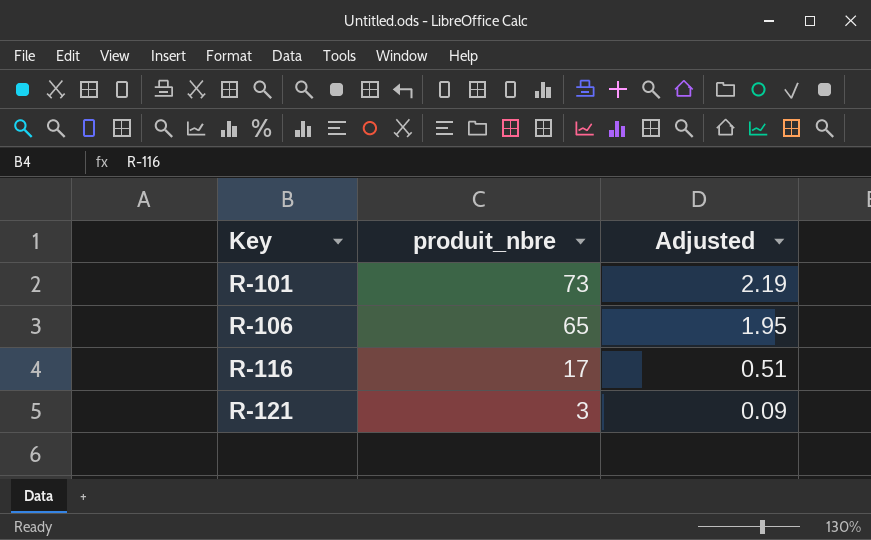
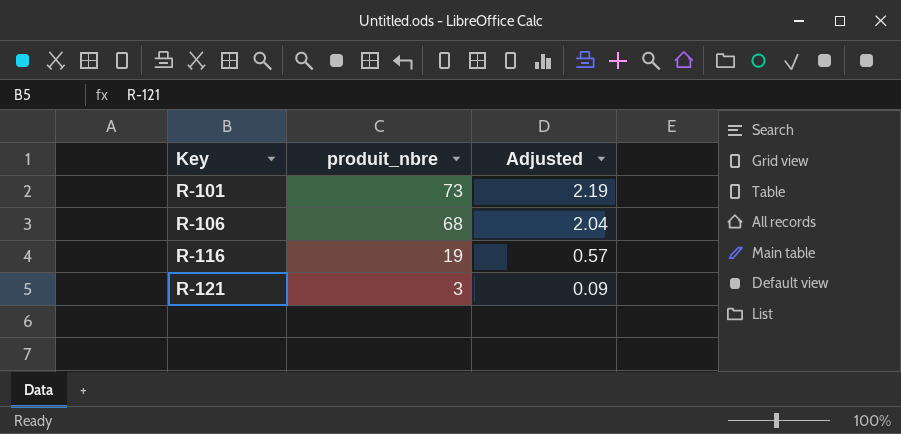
R-106 | produit_nbre: 65 -> 68
R-106 | Adjusted: 1.95 -> 2.04
R-116 | produit_nbre: 17 -> 19
R-116 | Adjusted: 0.51 -> 0.57

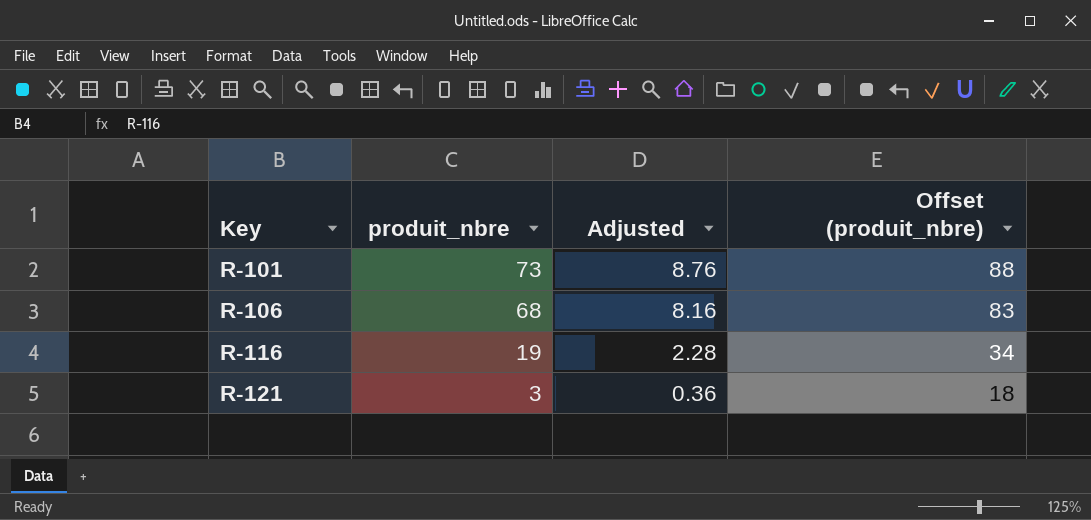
column Adjusted | formula: [produit_nbre] * 0.03 -> [produit_nbre] * 0.12
column Offset (produit_nbre) | formula: none -> [produit_nbre] + 15

